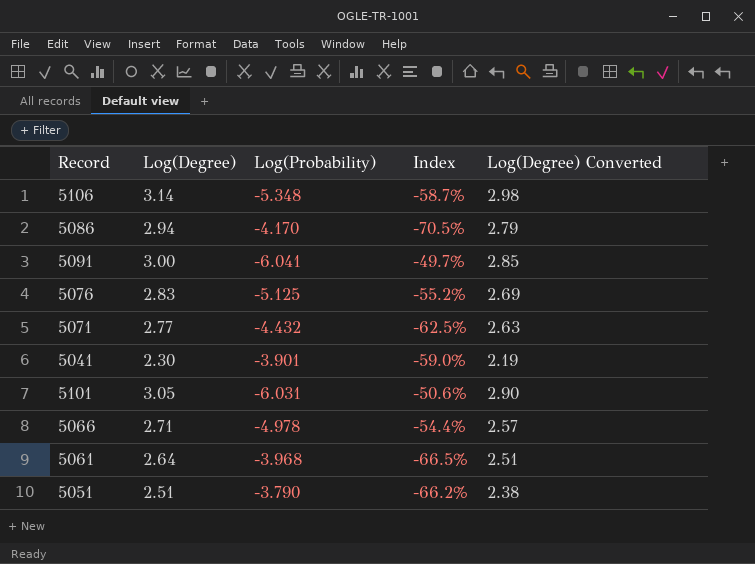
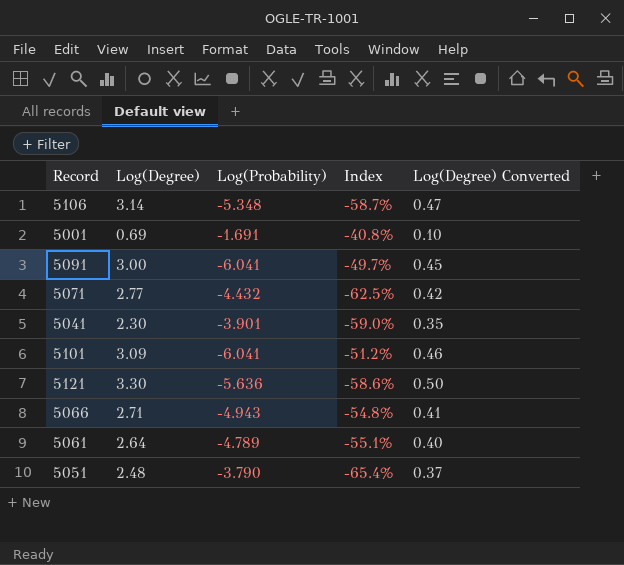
column Log(Degree) Converted | formula: [Log(Degree)] * 0.95 -> [Log(Degree)] * 0.15
row 5086: 2.94 | -4.170 | -70.5% | 2.79 -> none
row 5076: 2.83 | -5.125 | -55.2% | 2.69 -> none
row 5001: none -> 0.69 | -1.691 | -40.8% | 0.10
5101 | Log(Degree): 3.05 -> 3.09
5101 | Log(Probability): -6.031 -> -6.041
5101 | Index: -50.6% -> -51.2%
row 5121: none -> 3.30 | -5.636 | -58.6% | 0.50
5066 | Log(Probability): -4.978 -> -4.943
5066 | Index: -54.4% -> -54.8%
5061 | Log(Probability): -3.968 -> -4.789
5061 | Index: -66.5% -> -55.1%
5051 | Log(Degree): 2.51 -> 2.48
5051 | Index: -66.2% -> -65.4%

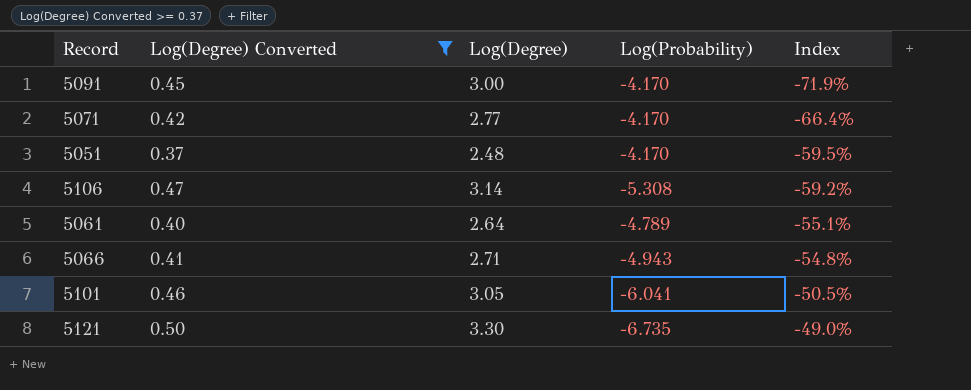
filter: none -> Log(Degree) Converted >= 0.37
row order: none -> Index ascending
column Log(Degree) Converted | position: 5 -> 2
5091 | Log(Probability): -6.041 -> -4.170
5091 | Index: -49.7% -> -71.9%
5071 | Log(Probability): -4.432 -> -4.170
5071 | Index: -62.5% -> -66.4%
5051 | Log(Probability): -3.790 -> -4.170
5051 | Index: -65.4% -> -59.5%
5106 | Log(Probability): -5.348 -> -5.308
5106 | Index: -58.7% -> -59.2%
5101 | Log(Degree): 3.09 -> 3.05
5101 | Index: -51.2% -> -50.5%
5121 | Log(Probability): -5.636 -> -6.735
5121 | Index: -58.6% -> -49.0%

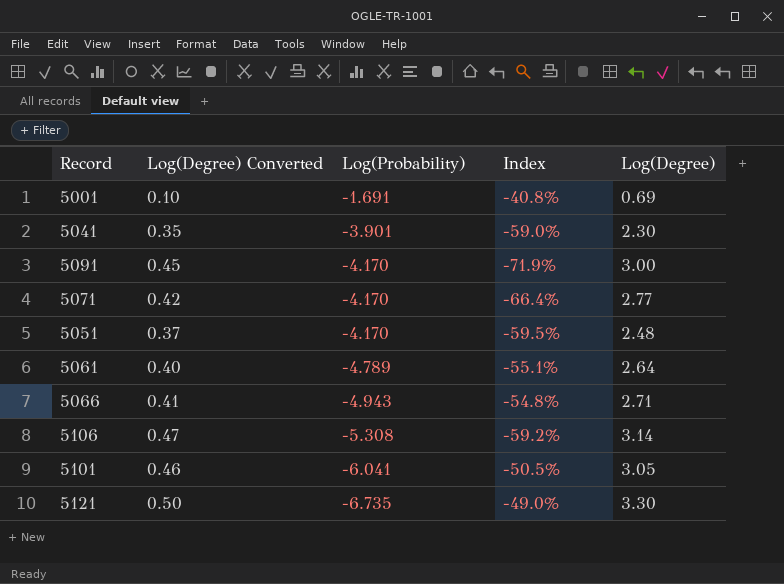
filter: Log(Degree) Converted >= 0.37 -> none
row order: Index ascending -> Log(Probability) descending
column Log(Degree) | position: 3 -> 5

